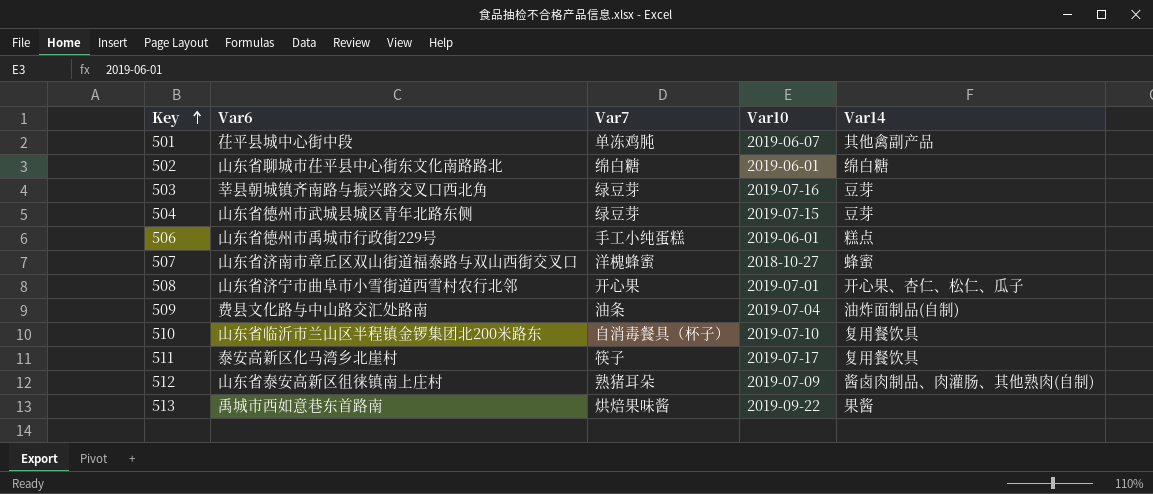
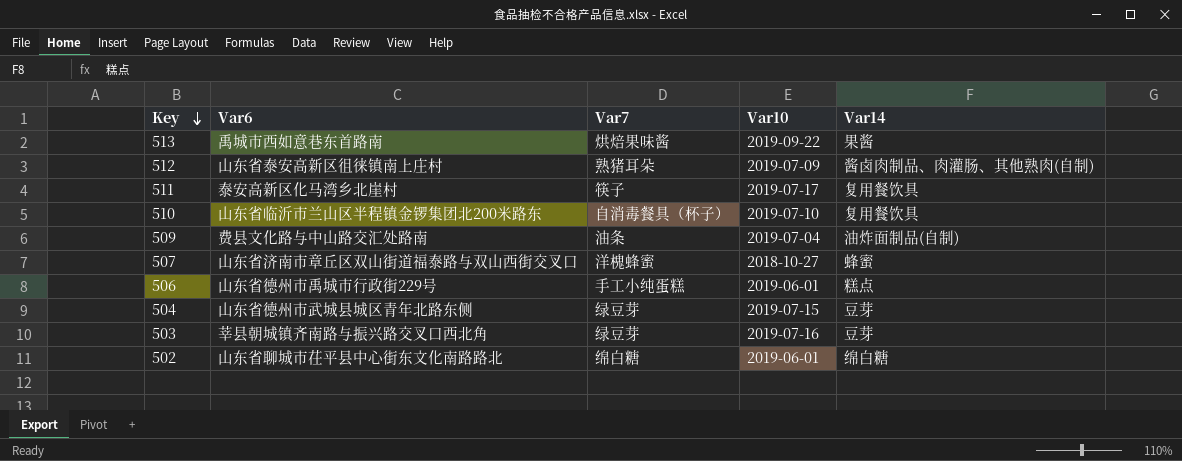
row order: Key ascending -> Key descending
row 501: 茌平县城中心街中段 | 单冻鸡肫 | 2019-06-07 | 其他禽副产品 -> none
row 508: 山东省济宁市曲阜市小雪街道西雪村农行北邻 | 开心果 | 2019-07-01 | 开心果、杏仁、松仁、瓜子 -> none

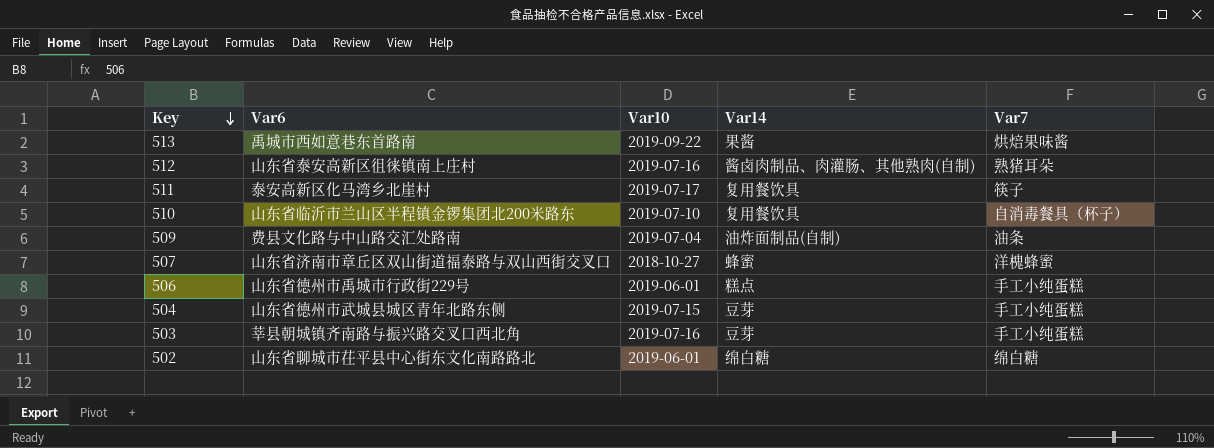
column Var7 | position: 3 -> 5
512 | Var10: 2019-07-09 -> 2019-07-16
504 | Var7: 绿豆芽 -> 手工小纯蛋糕
503 | Var7: 绿豆芽 -> 手工小纯蛋糕

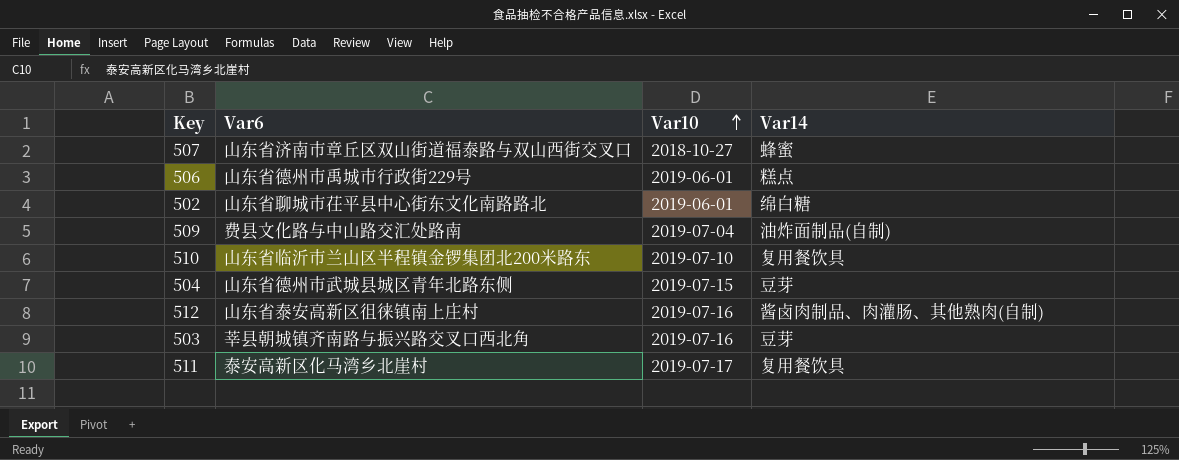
row order: Key descending -> Var10 ascending
column Var7 | position: 5 -> none
row 513: 禹城市西如意巷东首路南 | 2019-09-22 | 果酱 | 烘焙果味酱 -> none

